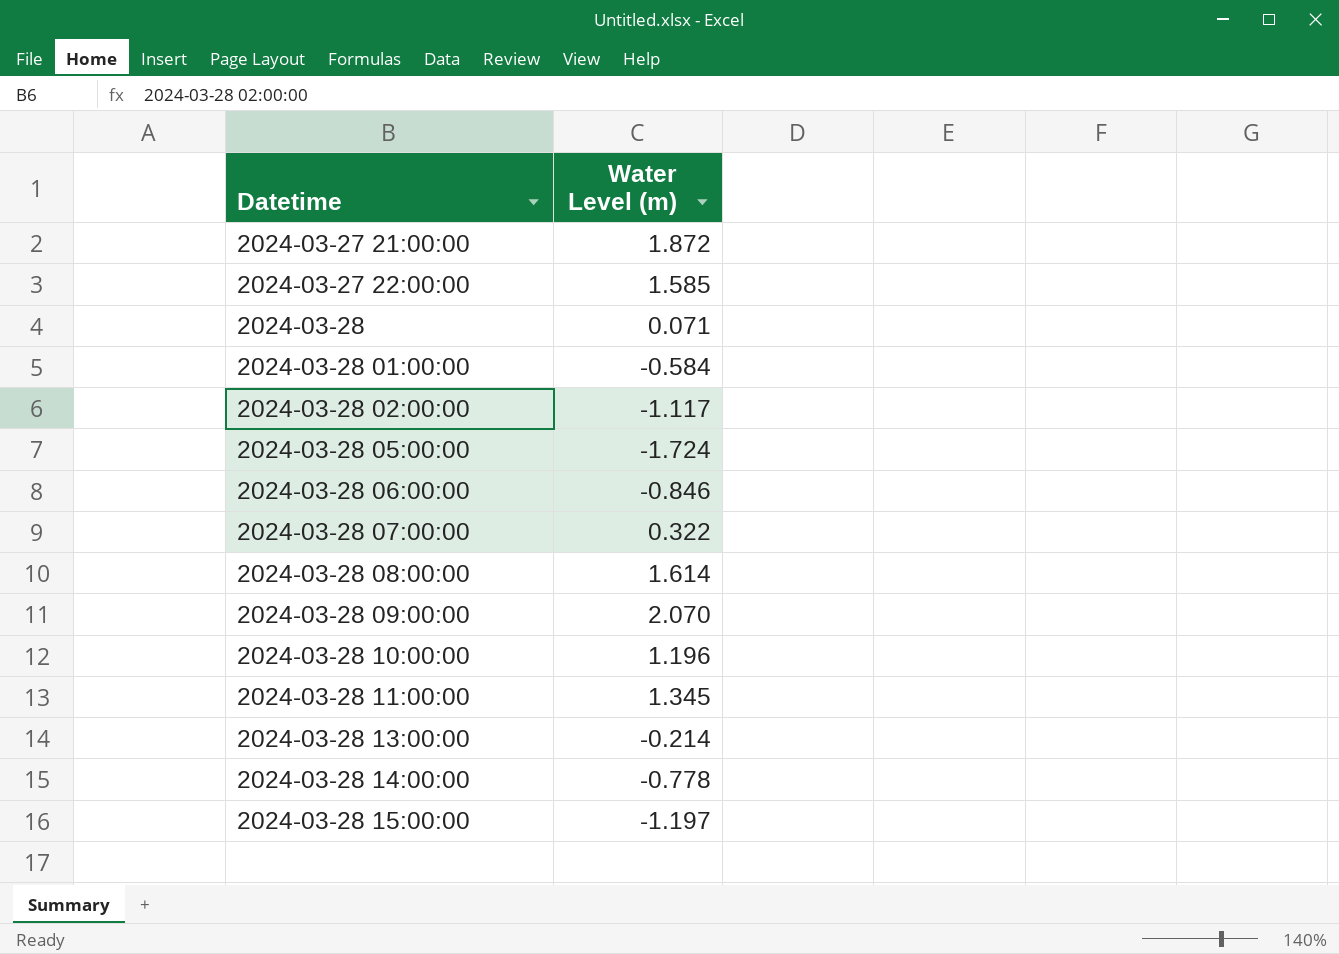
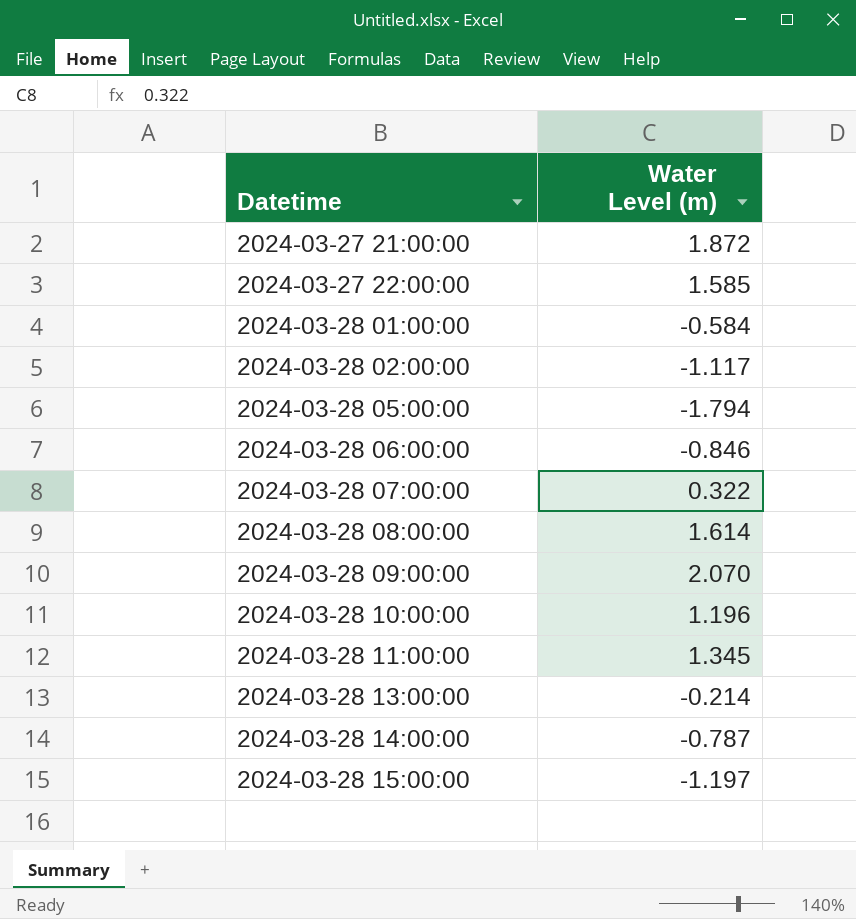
row 2024-03-28: 0.071 -> none
2024-03-28 05:00:00 | Water Level (m): -1.724 -> -1.794
2024-03-28 14:00:00 | Water Level (m): -0.778 -> -0.787

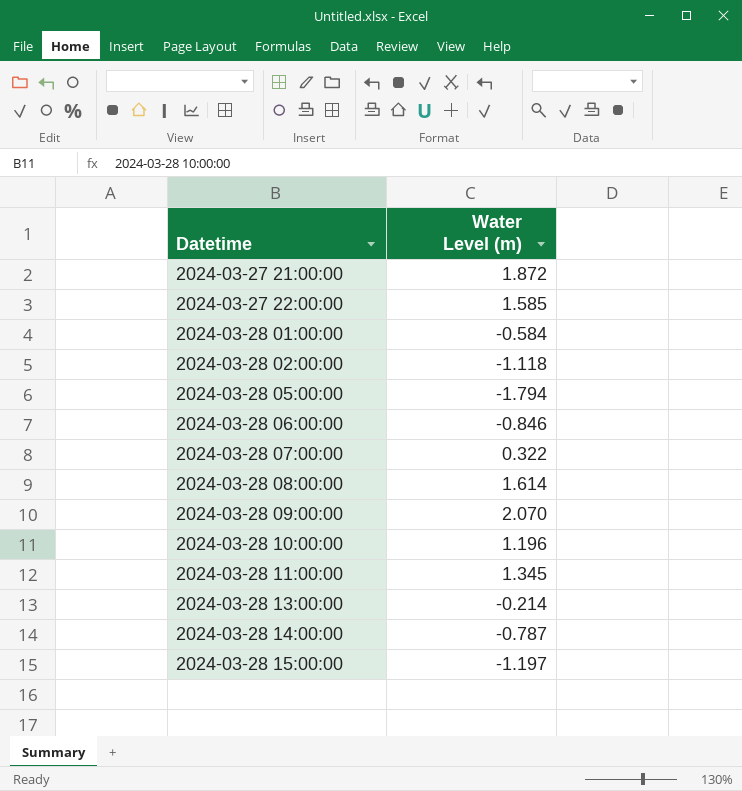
2024-03-28 02:00:00 | Water Level (m): -1.117 -> -1.118

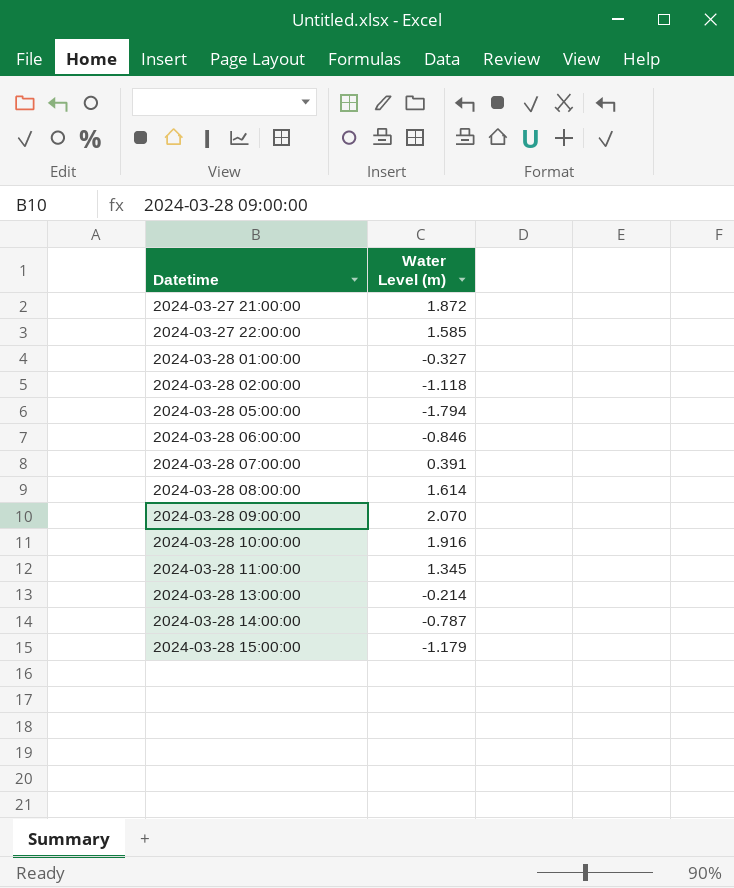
2024-03-28 01:00:00 | Water Level (m): -0.584 -> -0.327
2024-03-28 07:00:00 | Water Level (m): 0.322 -> 0.391
2024-03-28 10:00:00 | Water Level (m): 1.196 -> 1.916
2024-03-28 15:00:00 | Water Level (m): -1.197 -> -1.179

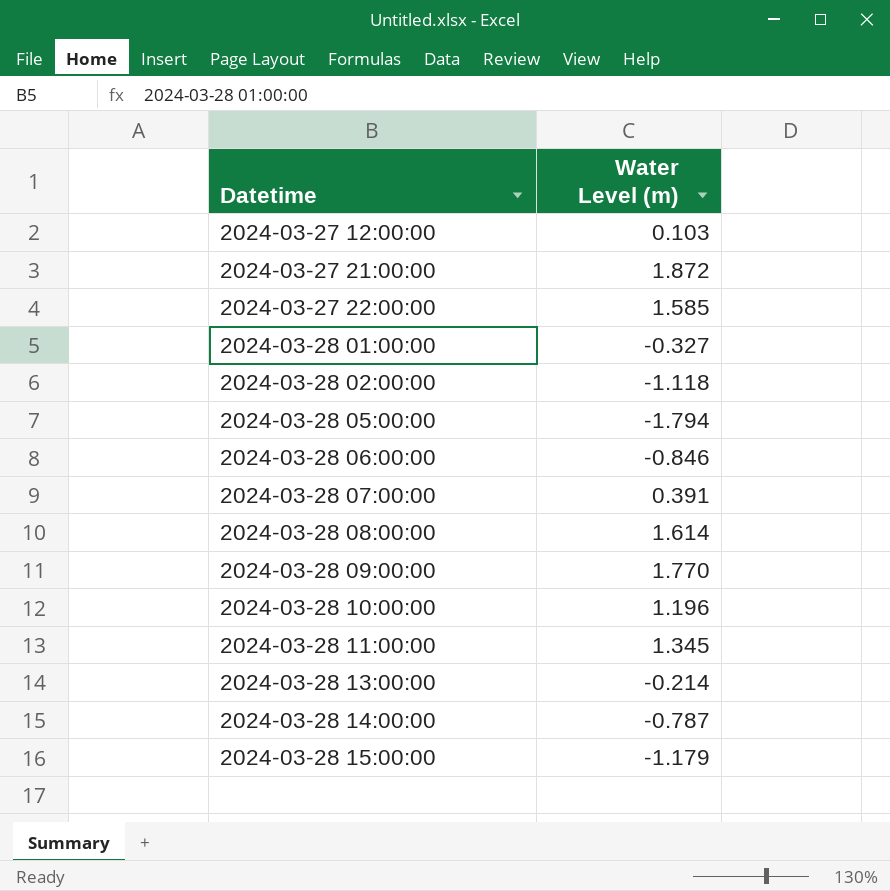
row 2024-03-27 12:00:00: none -> 0.103
2024-03-28 09:00:00 | Water Level (m): 2.070 -> 1.770
2024-03-28 10:00:00 | Water Level (m): 1.916 -> 1.196

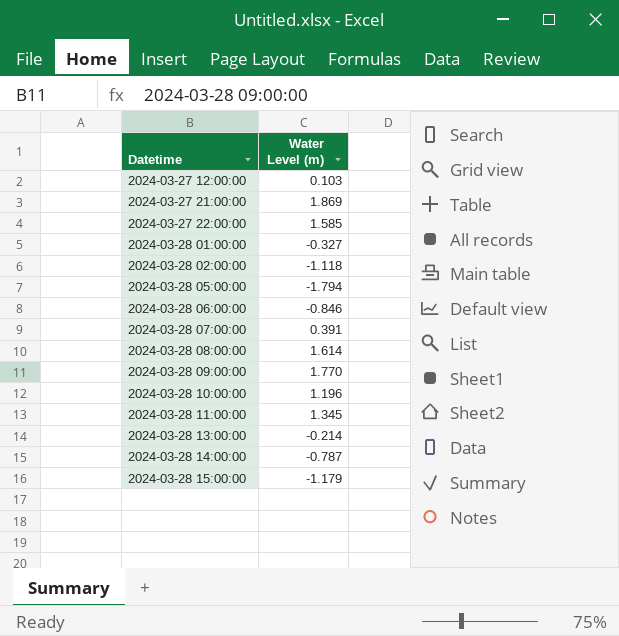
2024-03-27 21:00:00 | Water Level (m): 1.872 -> 1.869

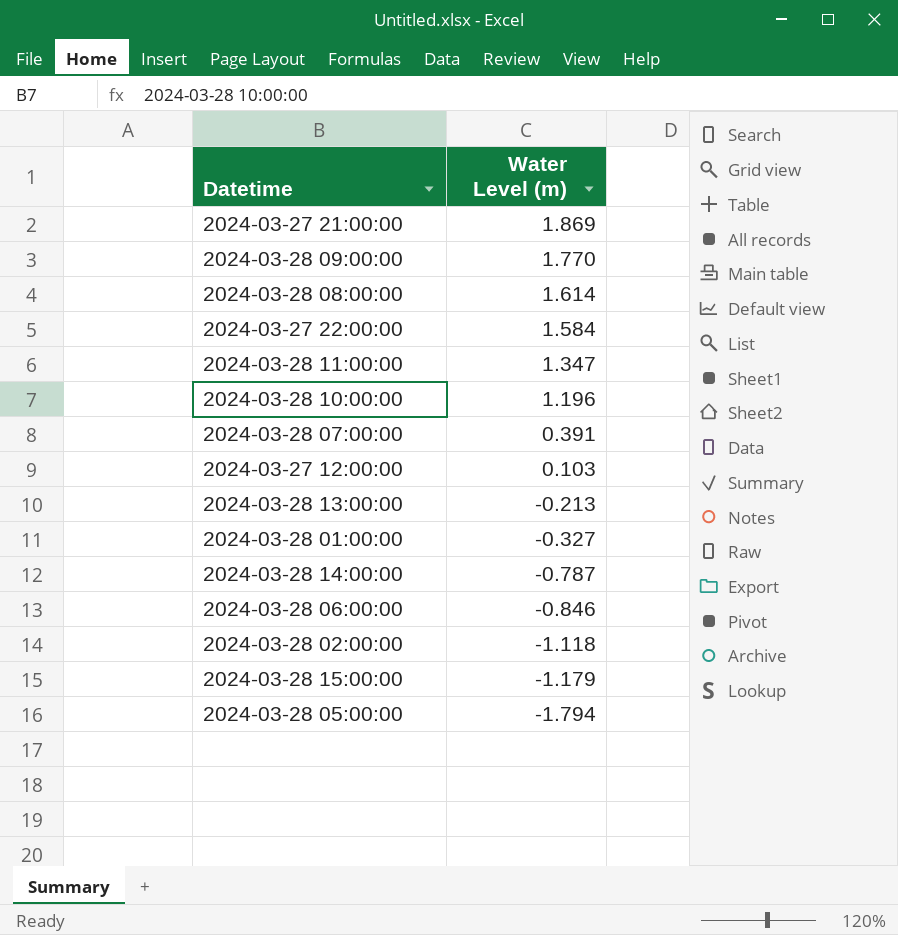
row order: Datetime ascending -> Water Level (m) descending
2024-03-27 22:00:00 | Water Level (m): 1.585 -> 1.584
2024-03-28 11:00:00 | Water Level (m): 1.345 -> 1.347
2024-03-28 13:00:00 | Water Level (m): -0.214 -> -0.213

